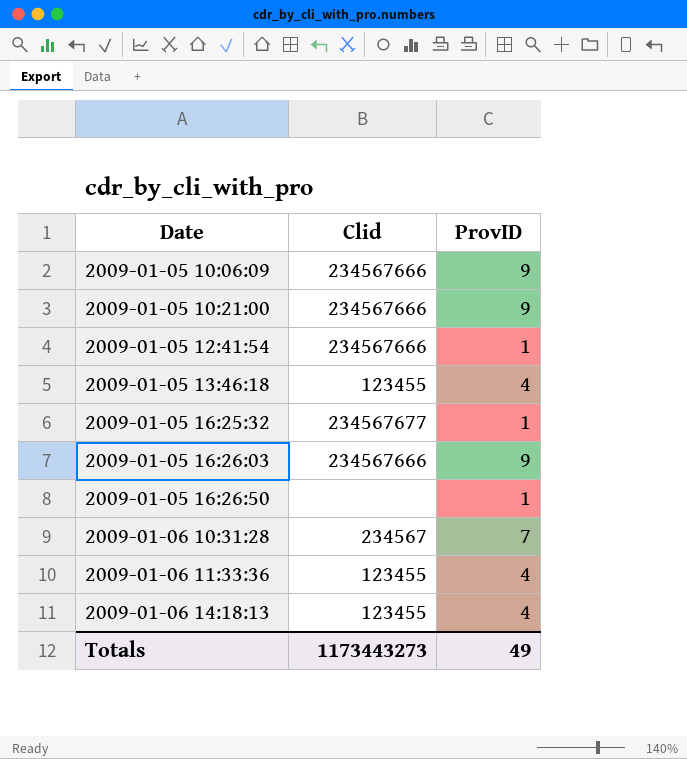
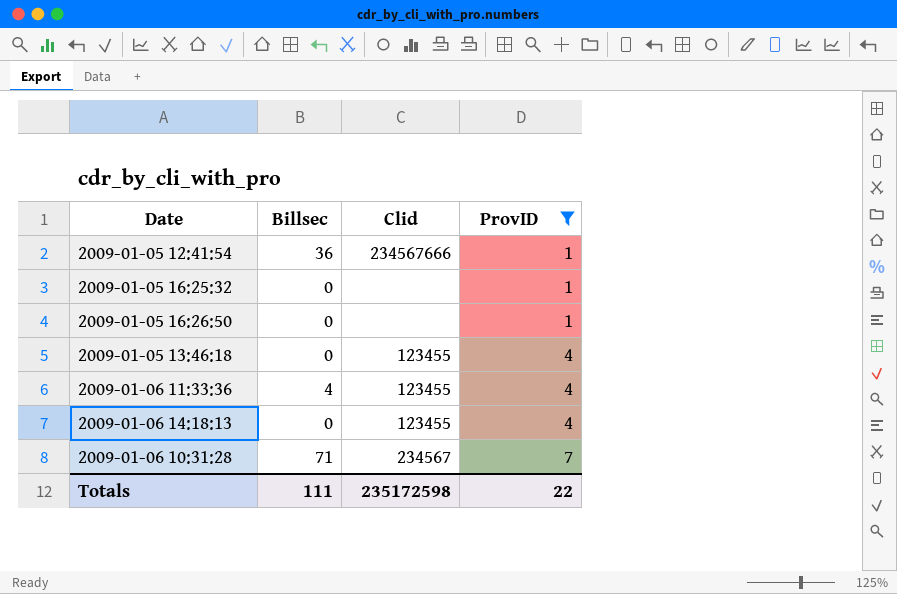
filter: none -> ProvID != 9
row order: Date ascending -> ProvID ascending
column Billsec | position: none -> 2
2009-01-05 16:25:32 | Clid: 234567677 -> none
Totals | Clid: 1173443273 -> 235172598
Totals | ProvID: 49 -> 22

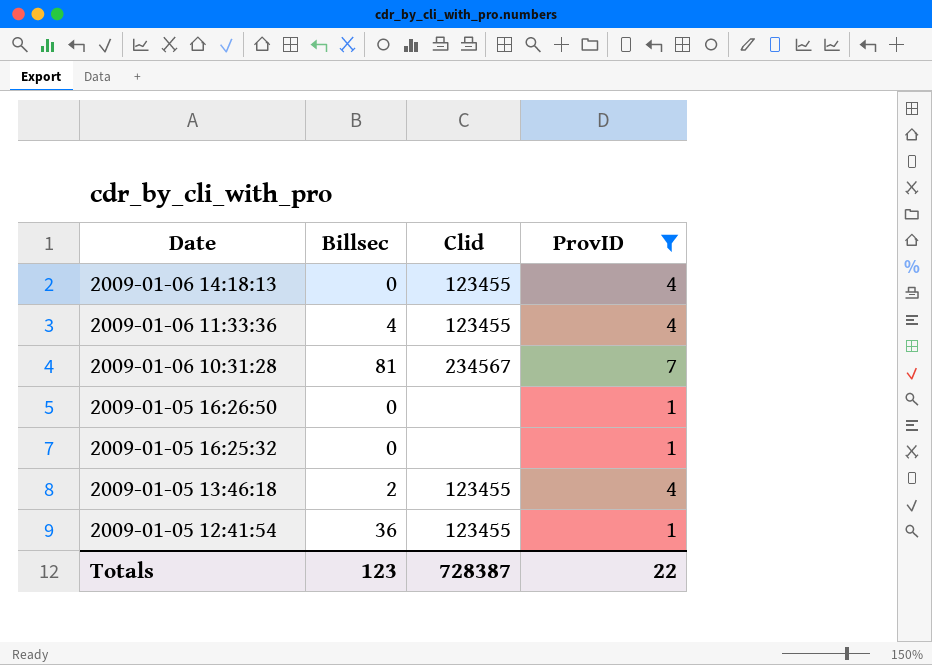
row order: ProvID ascending -> Date descending
2009-01-06 10:31:28 | Billsec: 71 -> 81
2009-01-05 13:46:18 | Billsec: 0 -> 2
2009-01-05 12:41:54 | Clid: 234567666 -> 123455
Totals | Billsec: 111 -> 123
Totals | Clid: 235172598 -> 728387

